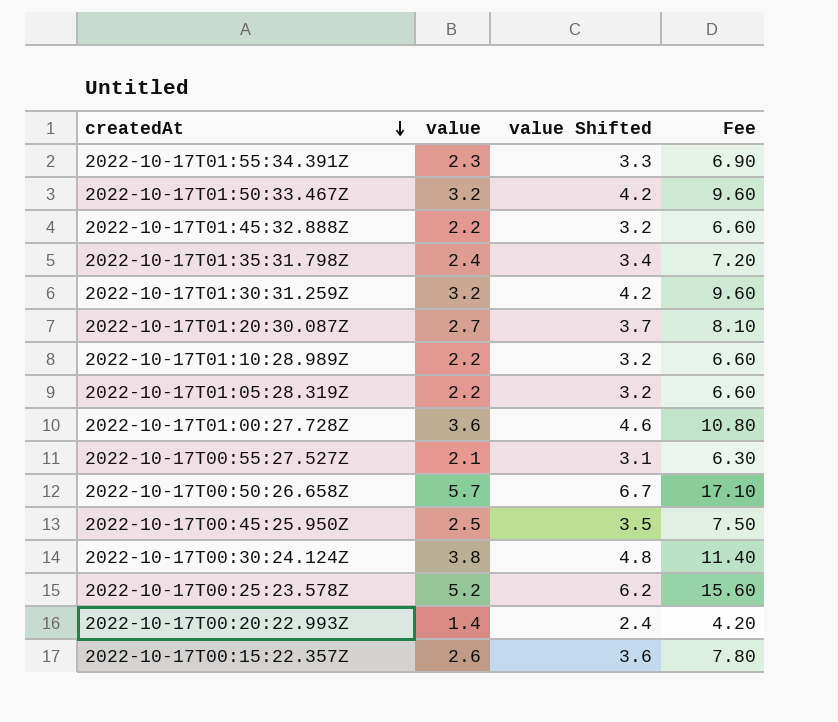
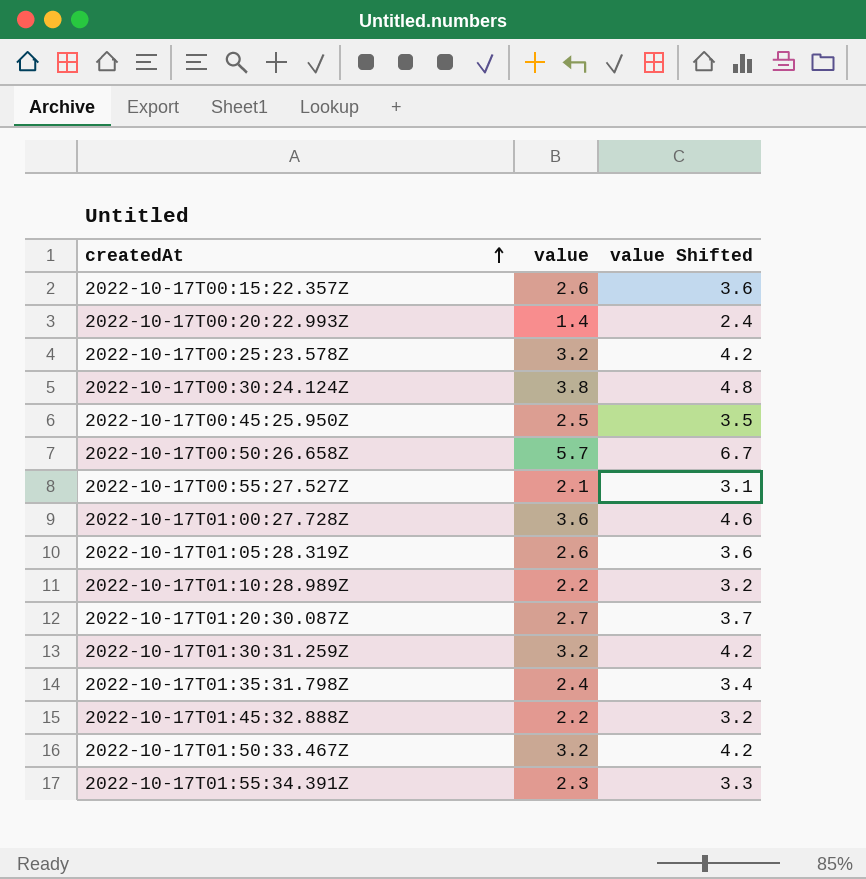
row order: createdAt descending -> createdAt ascending
column Fee | formula: [value] * 3 -> none
2022-10-17T00:25:23.578Z | value: 5.2 -> 3.2
2022-10-17T00:25:23.578Z | value Shifted: 6.2 -> 4.2
2022-10-17T01:05:28.319Z | value: 2.2 -> 2.6
2022-10-17T01:05:28.319Z | value Shifted: 3.2 -> 3.6

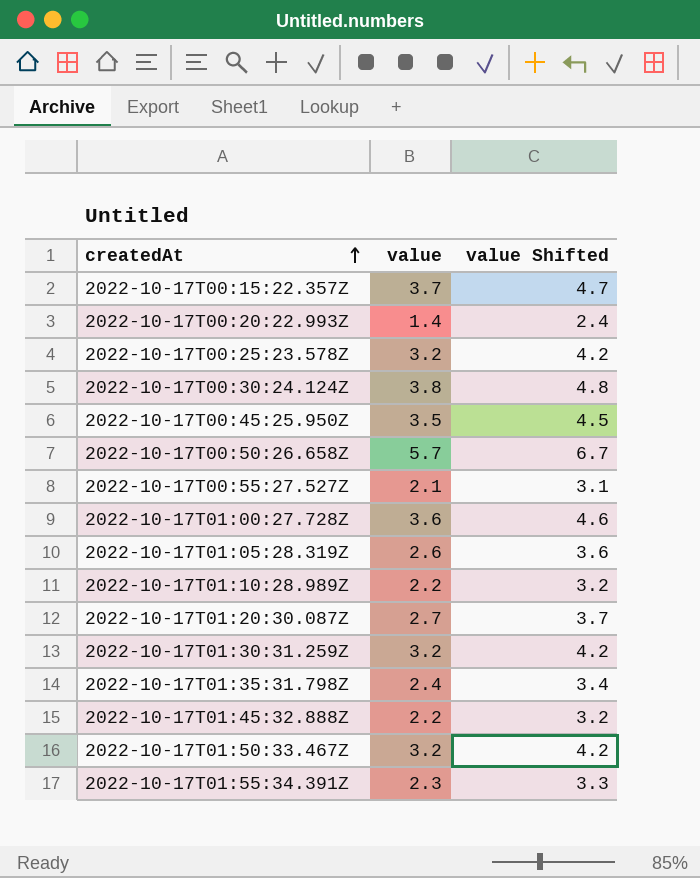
2022-10-17T00:15:22.357Z | value: 2.6 -> 3.7
2022-10-17T00:15:22.357Z | value Shifted: 3.6 -> 4.7
2022-10-17T00:45:25.950Z | value: 2.5 -> 3.5
2022-10-17T00:45:25.950Z | value Shifted: 3.5 -> 4.5

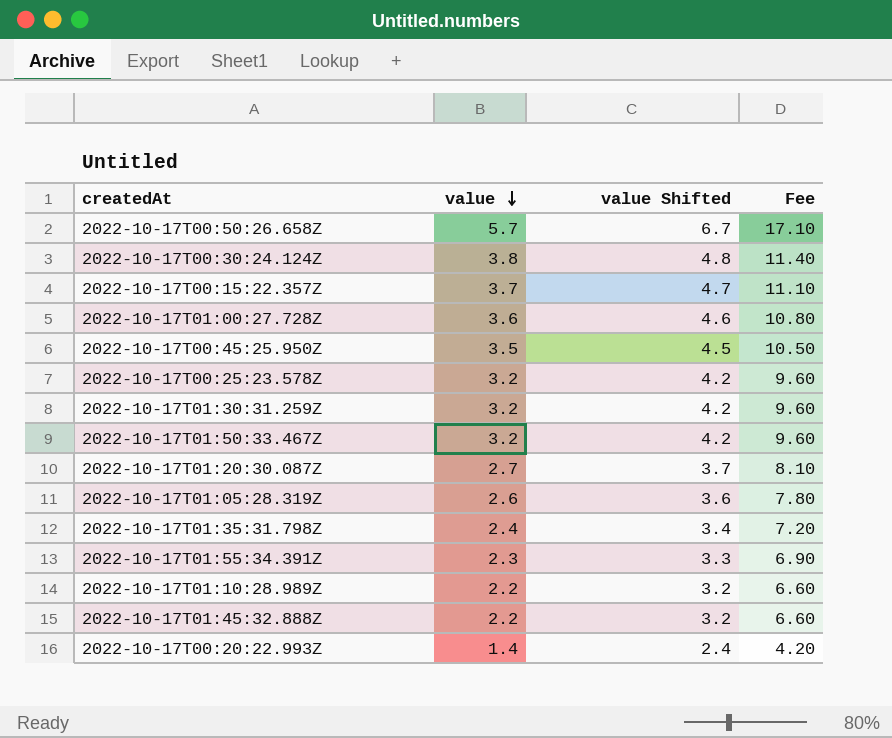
row order: createdAt ascending -> value descending
column Fee | formula: none -> [value] * 3
row 2022-10-17T00:55:27.527Z: 2.1 | 3.1 -> none

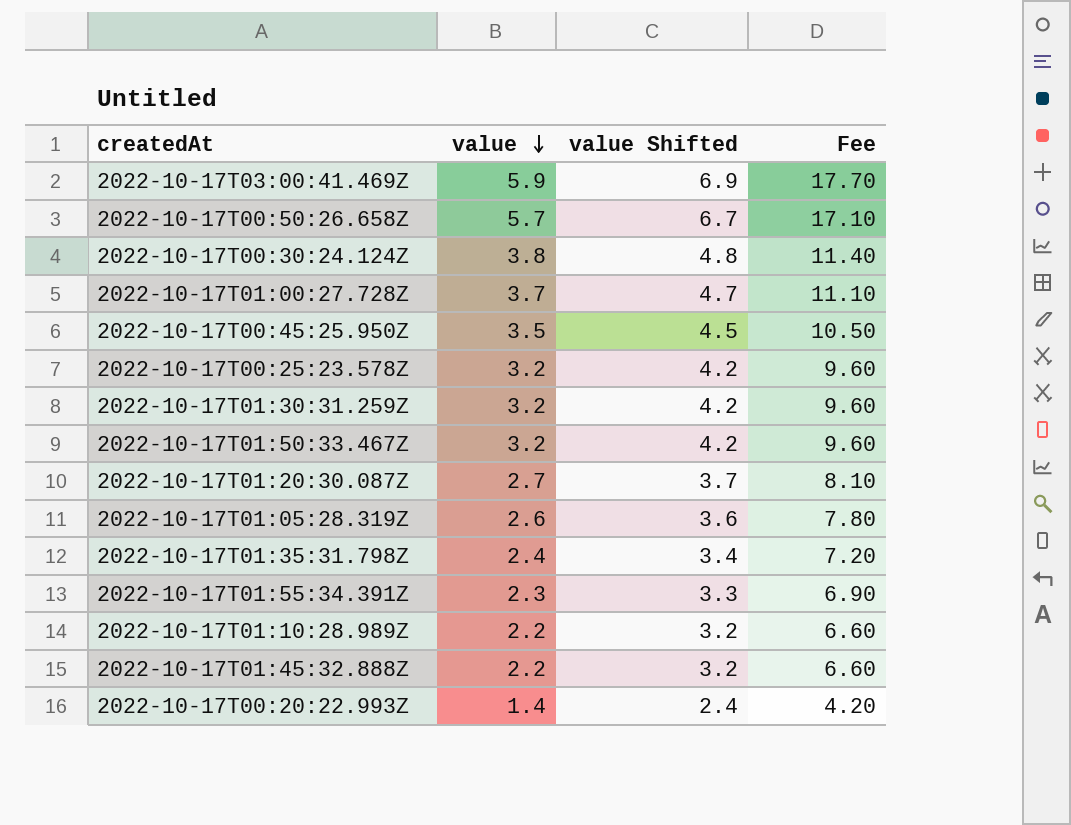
row 2022-10-17T00:15:22.357Z: 3.7 | 4.7 | 11.10 -> none
row 2022-10-17T03:00:41.469Z: none -> 5.9 | 6.9 | 17.70
2022-10-17T01:00:27.728Z | value: 3.6 -> 3.7
2022-10-17T01:00:27.728Z | value Shifted: 4.6 -> 4.7
2022-10-17T01:00:27.728Z | Fee: 10.80 -> 11.10

